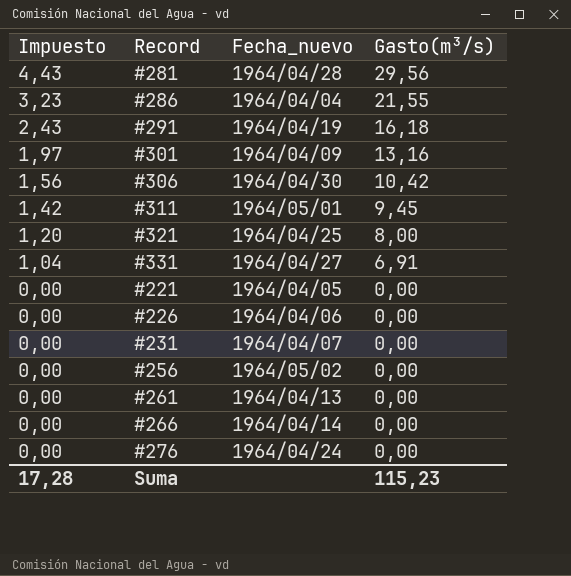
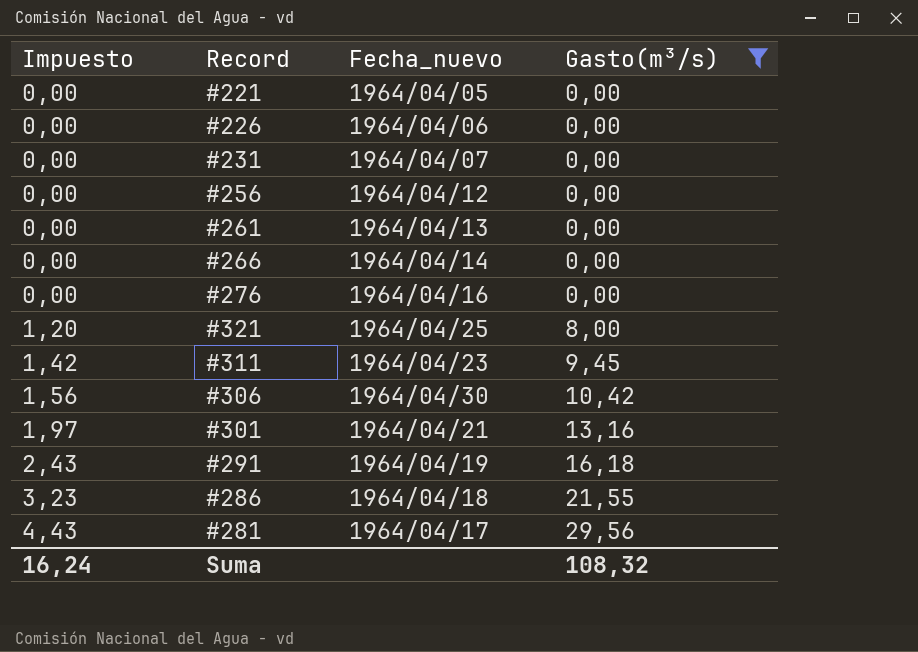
filter: none -> Gasto(m³/s) != 6,91
row order: Impuesto descending -> Impuesto ascending
#256 | Fecha_nuevo: 1964/05/02 -> 1964/04/12
#276 | Fecha_nuevo: 1964/04/24 -> 1964/04/16
#311 | Fecha_nuevo: 1964/05/01 -> 1964/04/23
#301 | Fecha_nuevo: 1964/04/09 -> 1964/04/21
#286 | Fecha_nuevo: 1964/04/04 -> 1964/04/18
#281 | Fecha_nuevo: 1964/04/28 -> 1964/04/17
Suma | Impuesto: 17,28 -> 16,24
Suma | Gasto(m³/s): 115,23 -> 108,32

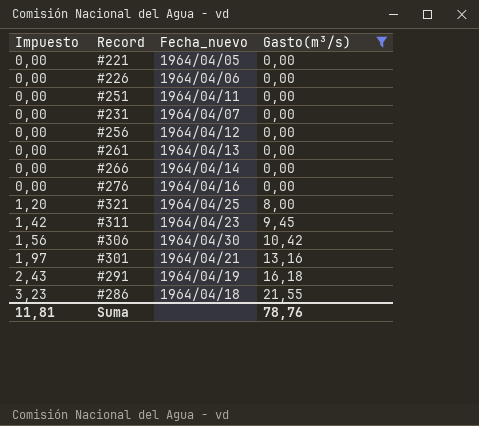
row #281: 4,43 | 1964/04/17 | 29,56 -> none
row #251: none -> 0,00 | 1964/04/11 | 0,00
Suma | Impuesto: 16,24 -> 11,81
Suma | Gasto(m³/s): 108,32 -> 78,76

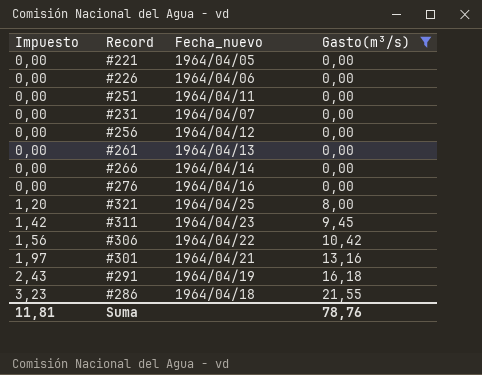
#306 | Fecha_nuevo: 1964/04/30 -> 1964/04/22

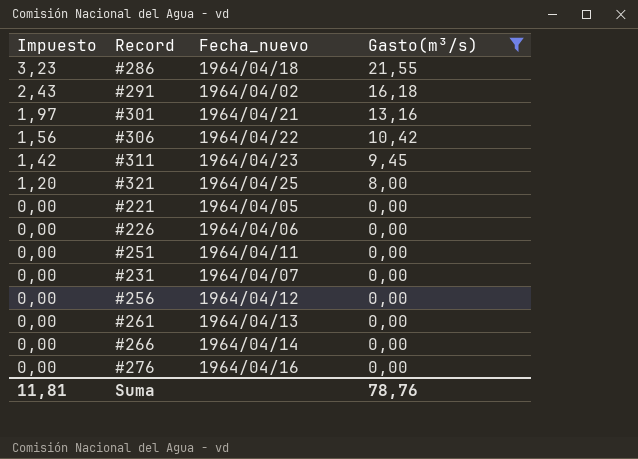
row order: Impuesto ascending -> Impuesto descending
#291 | Fecha_nuevo: 1964/04/19 -> 1964/04/02

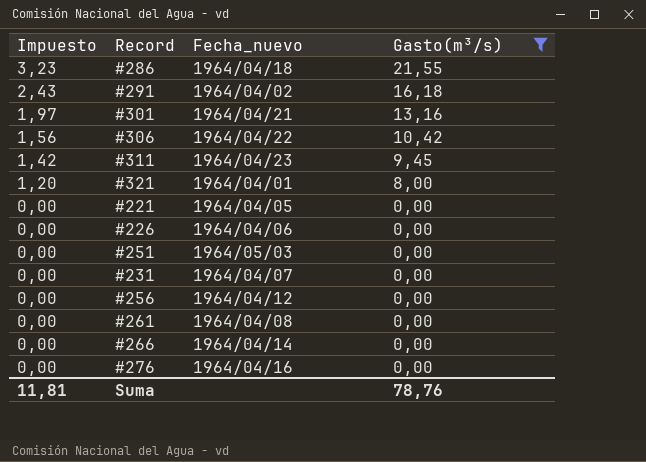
#321 | Fecha_nuevo: 1964/04/25 -> 1964/04/01
#251 | Fecha_nuevo: 1964/04/11 -> 1964/05/03
#261 | Fecha_nuevo: 1964/04/13 -> 1964/04/08

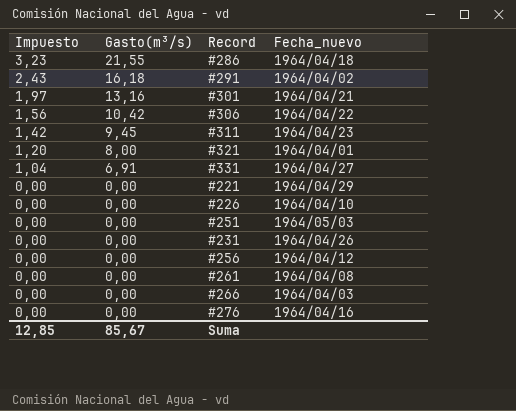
filter: Gasto(m³/s) != 6,91 -> none
column Gasto(m³/s) | position: 4 -> 2
#221 | Fecha_nuevo: 1964/04/05 -> 1964/04/29
#226 | Fecha_nuevo: 1964/04/06 -> 1964/04/10
#231 | Fecha_nuevo: 1964/04/07 -> 1964/04/26
#266 | Fecha_nuevo: 1964/04/14 -> 1964/04/03
Suma | Impuesto: 11,81 -> 12,85
Suma | Gasto(m³/s): 78,76 -> 85,67

